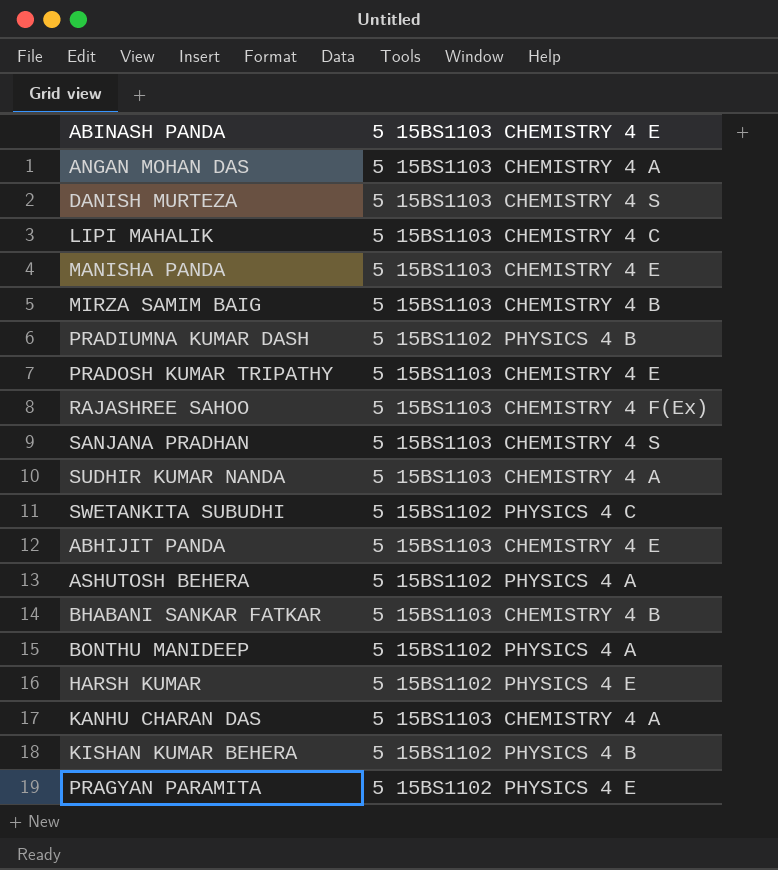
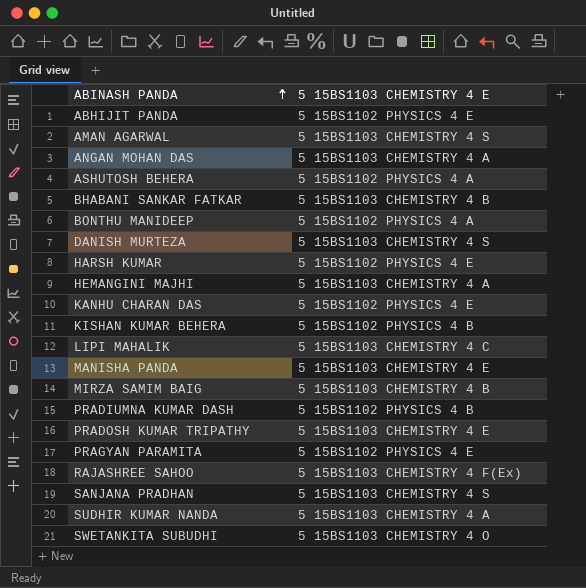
row order: none -> ABINASH PANDA ascending
ABHIJIT PANDA | 5 15BS1103 CHEMISTRY 4 E: 5 15BS1103 CHEMISTRY 4 E -> 5 15BS1102 PHYSICS 4 E
row AMAN AGARWAL: none -> 5 15BS1103 CHEMISTRY 4 S
row HEMANGINI MAJHI: none -> 5 15BS1103 CHEMISTRY 4 A
KANHU CHARAN DAS | 5 15BS1103 CHEMISTRY 4 E: 5 15BS1103 CHEMISTRY 4 A -> 5 15BS1102 PHYSICS 4 E
SWETANKITA SUBUDHI | 5 15BS1103 CHEMISTRY 4 E: 5 15BS1102 PHYSICS 4 C -> 5 15BS1103 CHEMISTRY 4 O

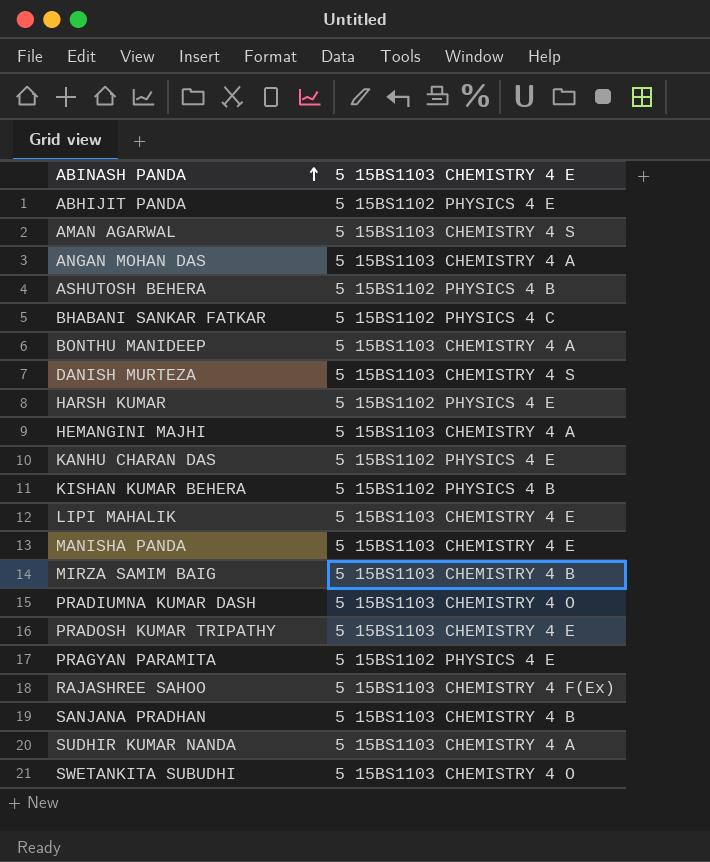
ASHUTOSH BEHERA | 5 15BS1103 CHEMISTRY 4 E: 5 15BS1102 PHYSICS 4 A -> 5 15BS1102 PHYSICS 4 B
BHABANI SANKAR FATKAR | 5 15BS1103 CHEMISTRY 4 E: 5 15BS1103 CHEMISTRY 4 B -> 5 15BS1102 PHYSICS 4 C
BONTHU MANIDEEP | 5 15BS1103 CHEMISTRY 4 E: 5 15BS1102 PHYSICS 4 A -> 5 15BS1103 CHEMISTRY 4 A
LIPI MAHALIK | 5 15BS1103 CHEMISTRY 4 E: 5 15BS1103 CHEMISTRY 4 C -> 5 15BS1103 CHEMISTRY 4 E
PRADIUMNA KUMAR DASH | 5 15BS1103 CHEMISTRY 4 E: 5 15BS1102 PHYSICS 4 B -> 5 15BS1103 CHEMISTRY 4 O
SANJANA PRADHAN | 5 15BS1103 CHEMISTRY 4 E: 5 15BS1103 CHEMISTRY 4 S -> 5 15BS1103 CHEMISTRY 4 B

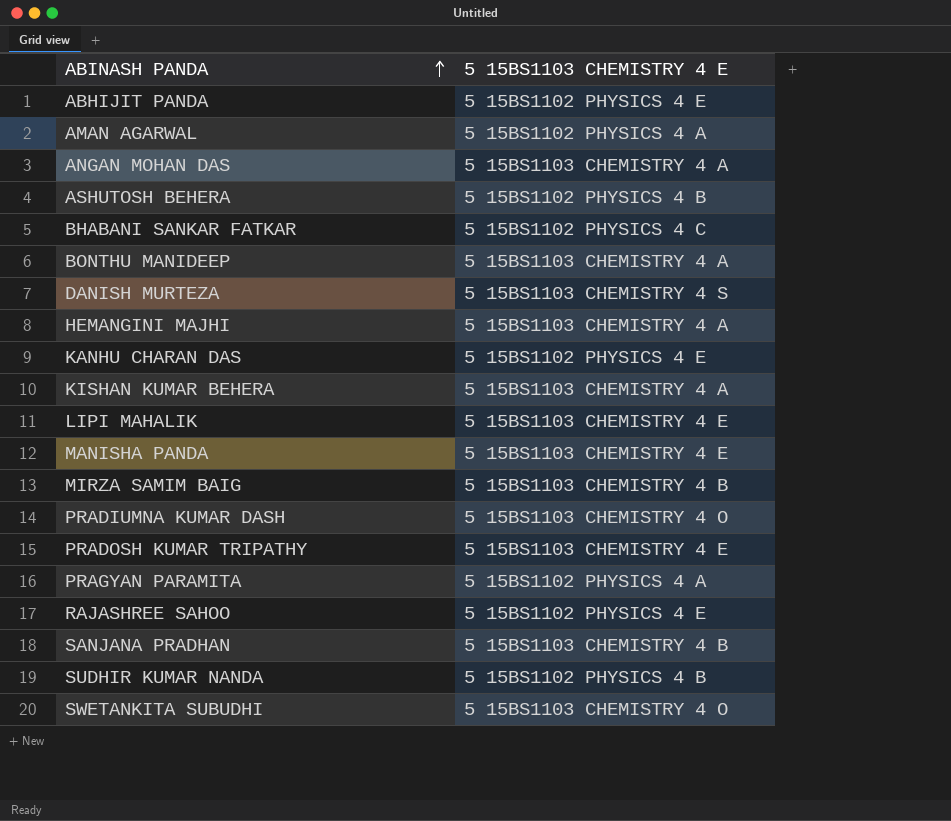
row HARSH KUMAR: 5 15BS1102 PHYSICS 4 E -> none
AMAN AGARWAL | 5 15BS1103 CHEMISTRY 4 E: 5 15BS1103 CHEMISTRY 4 S -> 5 15BS1102 PHYSICS 4 A
KISHAN KUMAR BEHERA | 5 15BS1103 CHEMISTRY 4 E: 5 15BS1102 PHYSICS 4 B -> 5 15BS1103 CHEMISTRY 4 A
PRAGYAN PARAMITA | 5 15BS1103 CHEMISTRY 4 E: 5 15BS1102 PHYSICS 4 E -> 5 15BS1102 PHYSICS 4 A
RAJASHREE SAHOO | 5 15BS1103 CHEMISTRY 4 E: 5 15BS1103 CHEMISTRY 4 F(Ex) -> 5 15BS1102 PHYSICS 4 E
SUDHIR KUMAR NANDA | 5 15BS1103 CHEMISTRY 4 E: 5 15BS1103 CHEMISTRY 4 A -> 5 15BS1102 PHYSICS 4 B

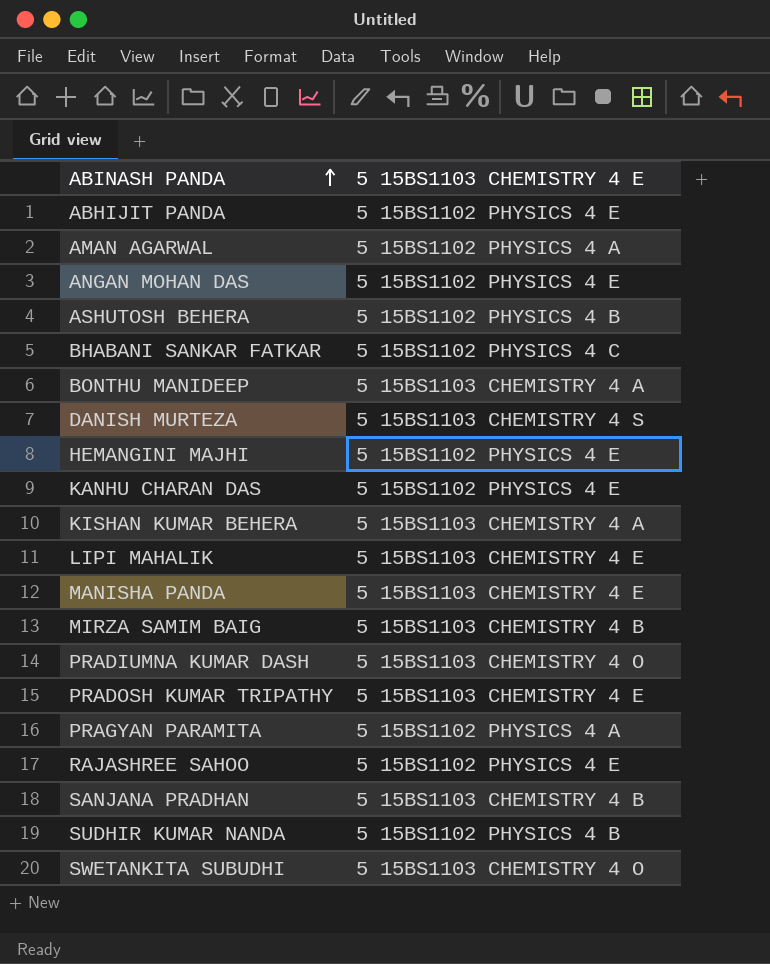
ANGAN MOHAN DAS | 5 15BS1103 CHEMISTRY 4 E: 5 15BS1103 CHEMISTRY 4 A -> 5 15BS1102 PHYSICS 4 E
HEMANGINI MAJHI | 5 15BS1103 CHEMISTRY 4 E: 5 15BS1103 CHEMISTRY 4 A -> 5 15BS1102 PHYSICS 4 E

